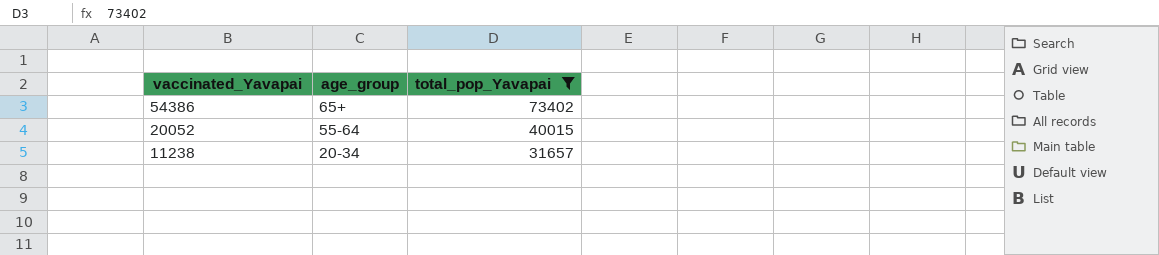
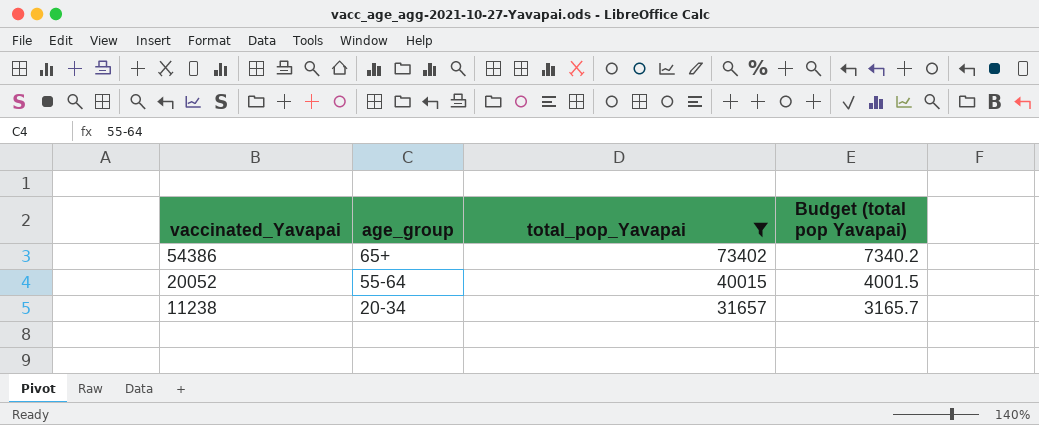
column Budget (total pop Yavapai) | formula: none -> [total_pop_Yavapai] * 0.1

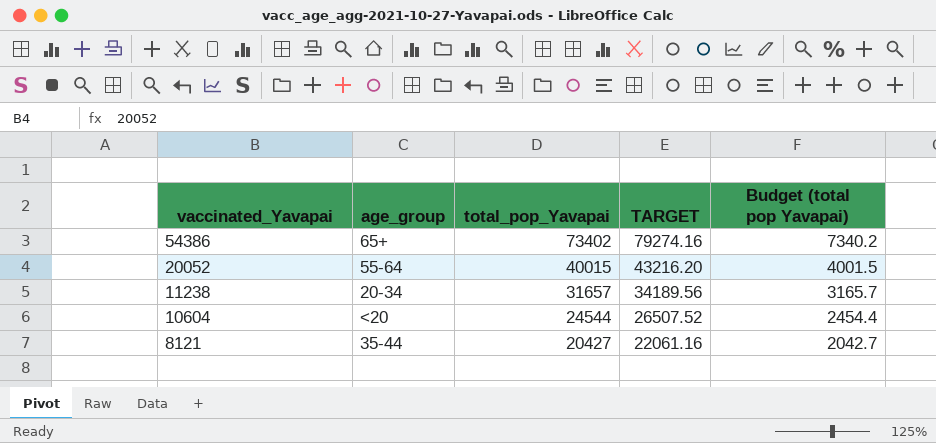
filter: total_pop_Yavapai >= 31657 -> none
column TARGET | formula: none -> [total_pop_Yavapai] * 1.08

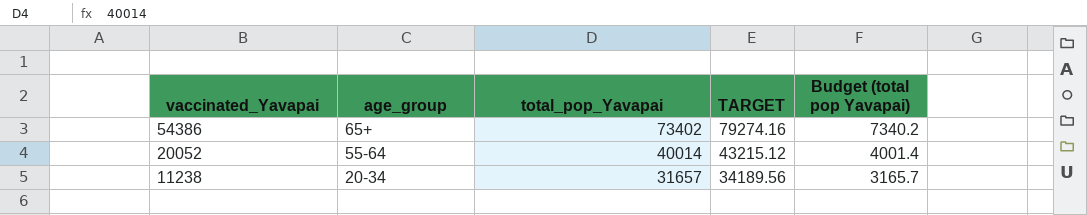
row 10604: <20 | 24544 | 26507.52 | 2454.4 -> none
row 8121: 35-44 | 20427 | 22061.16 | 2042.7 -> none
20052 | total_pop_Yavapai: 40015 -> 40014
20052 | TARGET: 43216.20 -> 43215.12
20052 | Budget (total pop Yavapai): 4001.5 -> 4001.4

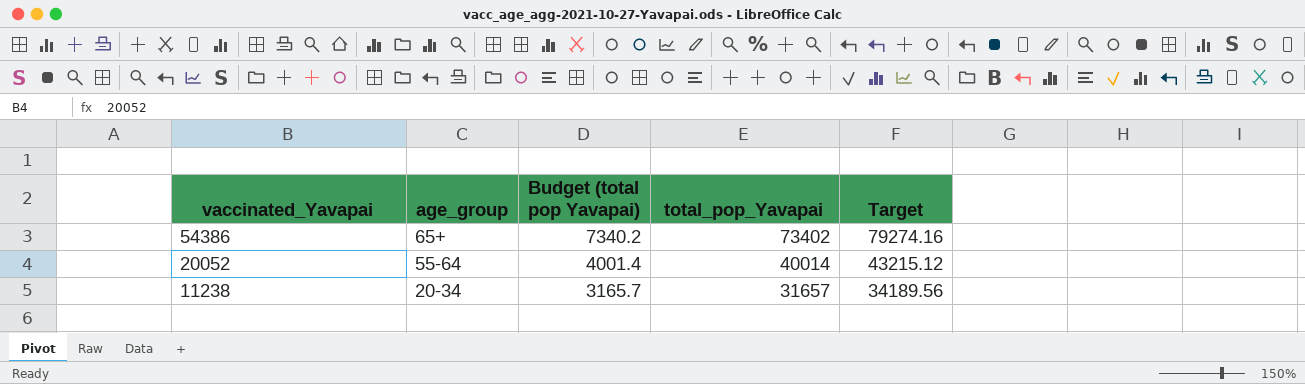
column Budget (total pop Yavapai) | position: 5 -> 3
column name: TARGET -> Target

